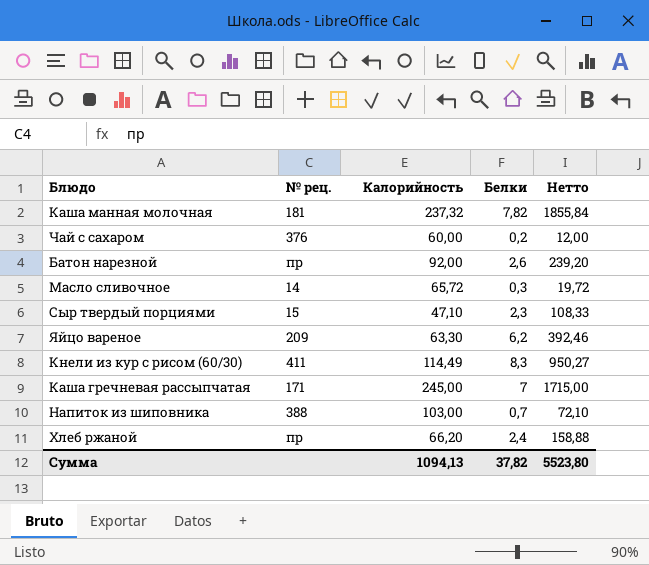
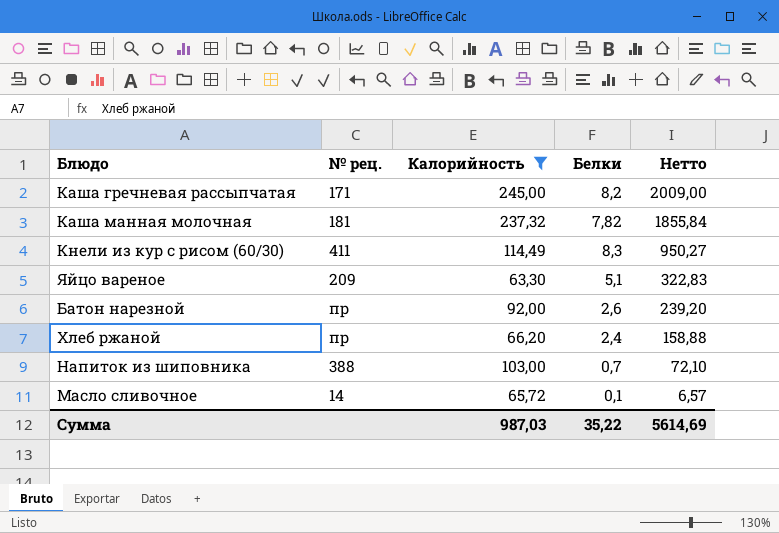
filter: none -> Калорийность >= 63,30
row order: none -> Нетто descending
Каша гречневая рассыпчатая | Белки: 7 -> 8,2
Каша гречневая рассыпчатая | Нетто: 1715,00 -> 2009,00
Яйцо вареное | Белки: 6,2 -> 5,1
Яйцо вареное | Нетто: 392,46 -> 322,83
Масло сливочное | Белки: 0,3 -> 0,1
Масло сливочное | Нетто: 19,72 -> 6,57
Сумма | Калорийность: 1094,13 -> 987,03
Сумма | Белки: 37,82 -> 35,22
Сумма | Нетто: 5523,80 -> 5614,69

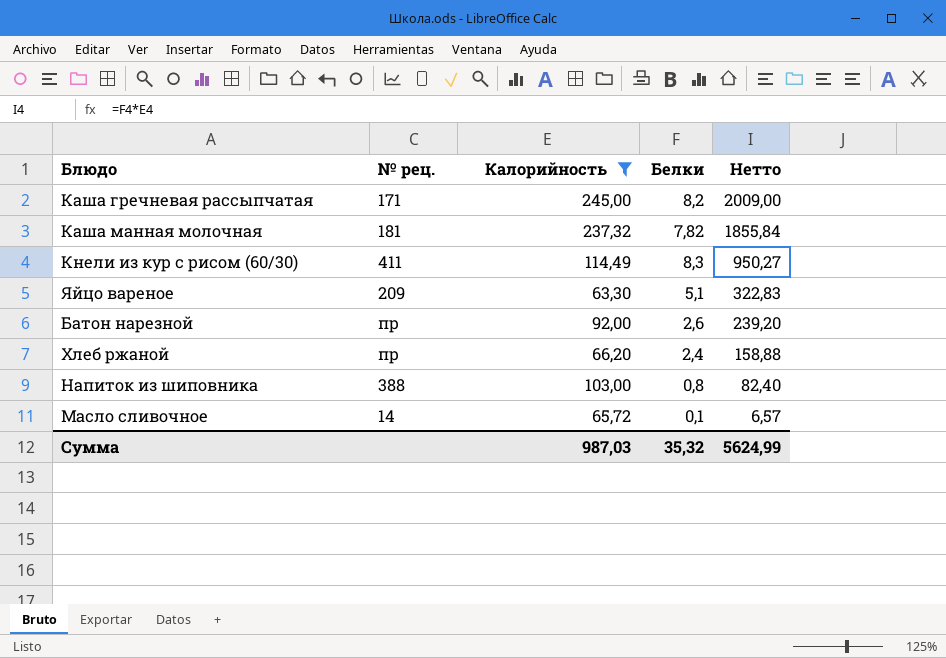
Напиток из шиповника | Белки: 0,7 -> 0,8
Напиток из шиповника | Нетто: 72,10 -> 82,40
Сумма | Белки: 35,22 -> 35,32
Сумма | Нетто: 5614,69 -> 5624,99

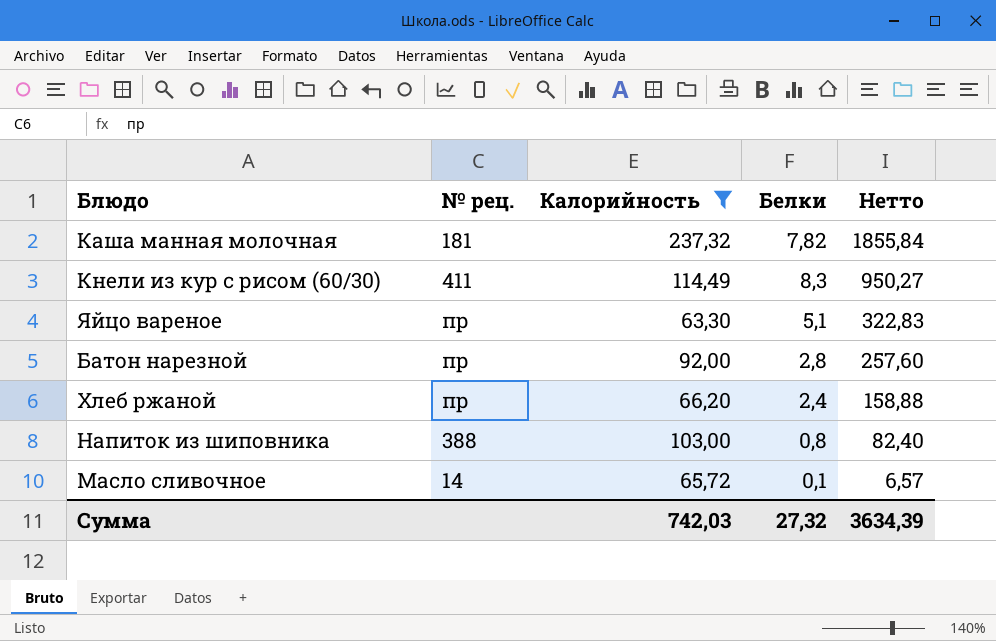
row Каша гречневая рассыпчатая: 171 | 245,00 | 8,2 | 2009,00 -> none
Яйцо вареное | № рец.: 209 -> пр
Батон нарезной | Белки: 2,6 -> 2,8
Батон нарезной | Нетто: 239,20 -> 257,60
Сумма | Калорийность: 987,03 -> 742,03
Сумма | Белки: 35,32 -> 27,32
Сумма | Нетто: 5624,99 -> 3634,39

